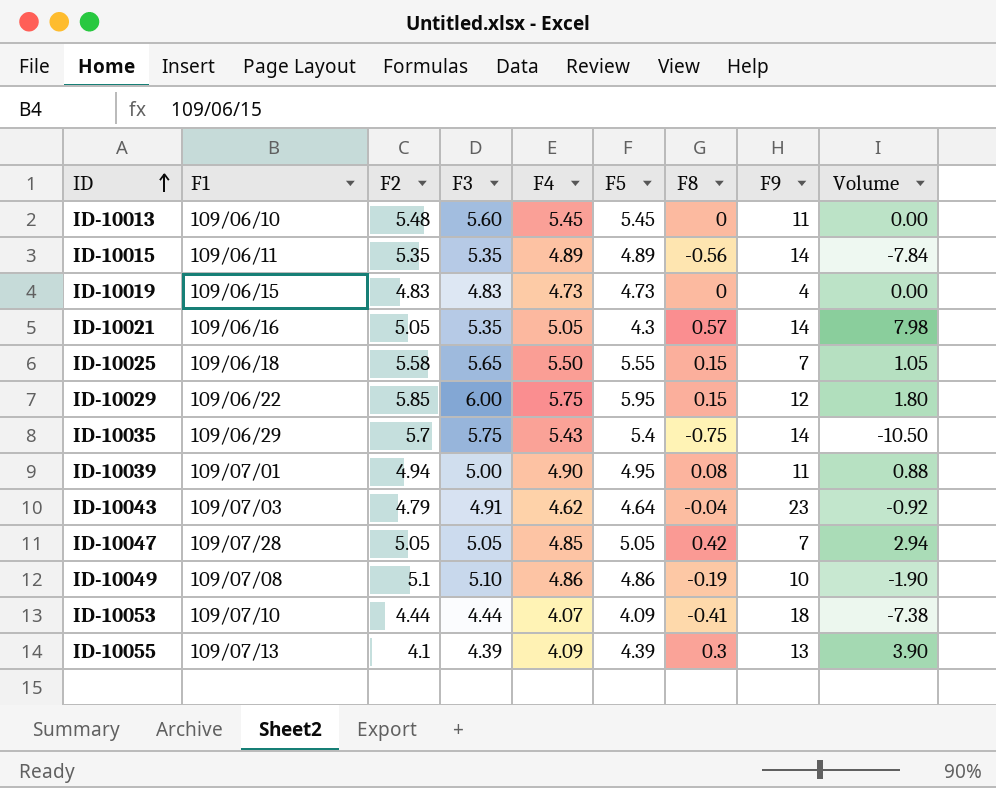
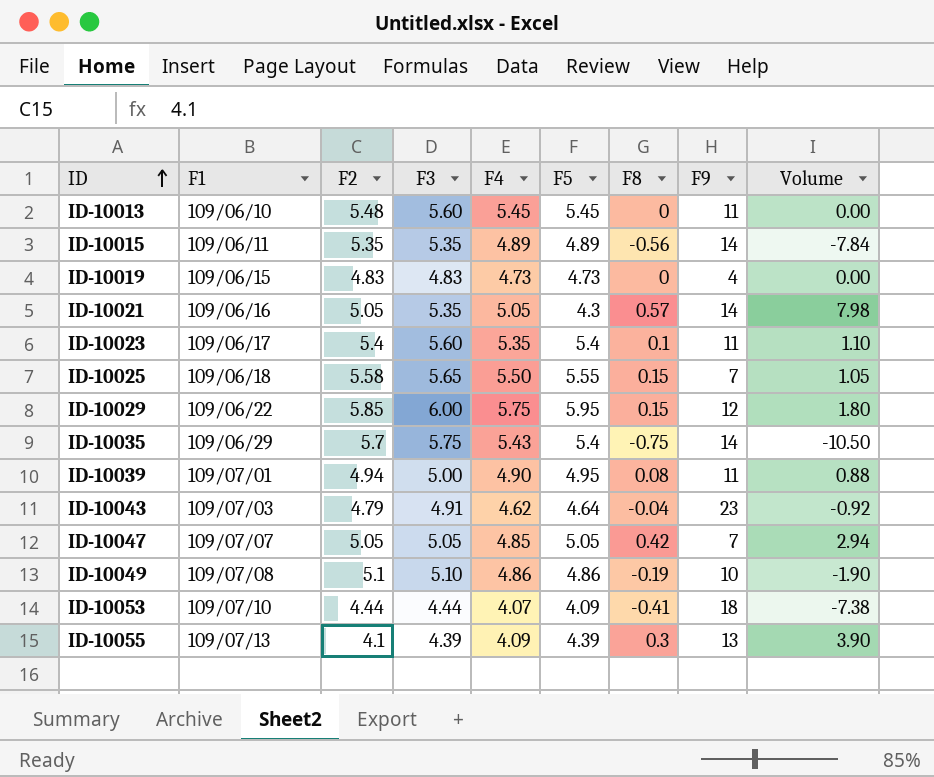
row ID-10023: none -> 109/06/17 | 5.4 | 5.60 | 5.35 | 5.4 | 0.1 | 11 | 1.10
ID-10047 | F1: 109/07/28 -> 109/07/07

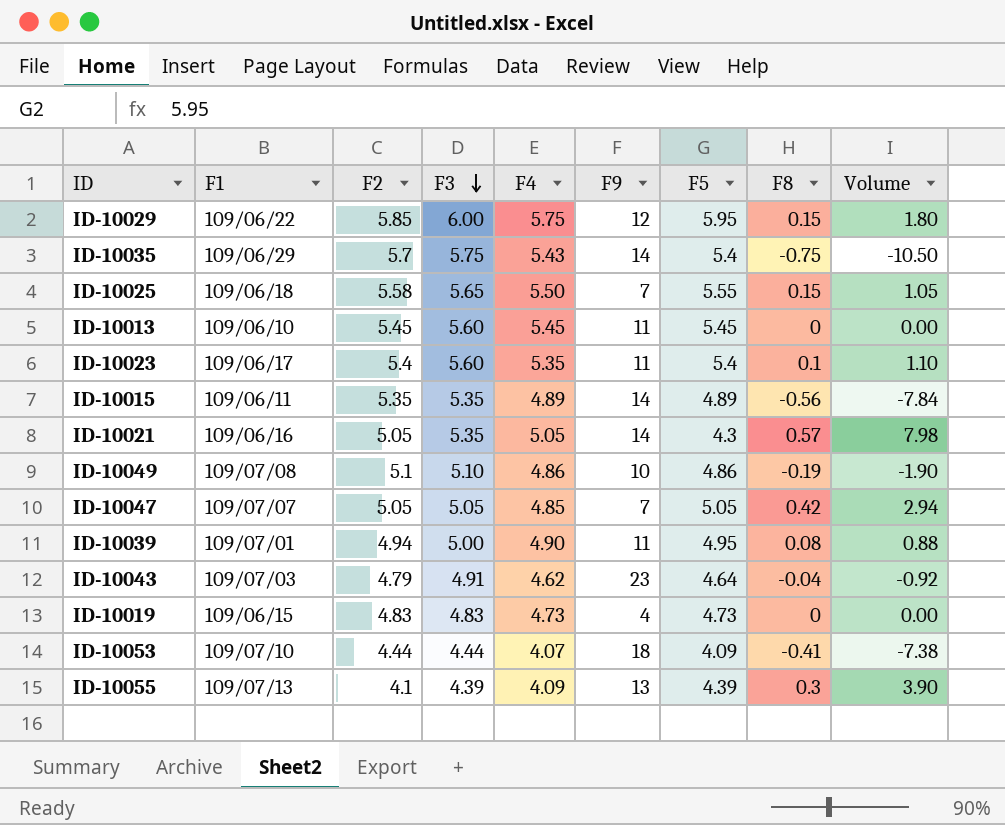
row order: ID ascending -> F3 descending
column F9 | position: 8 -> 6
ID-10013 | F2: 5.48 -> 5.45

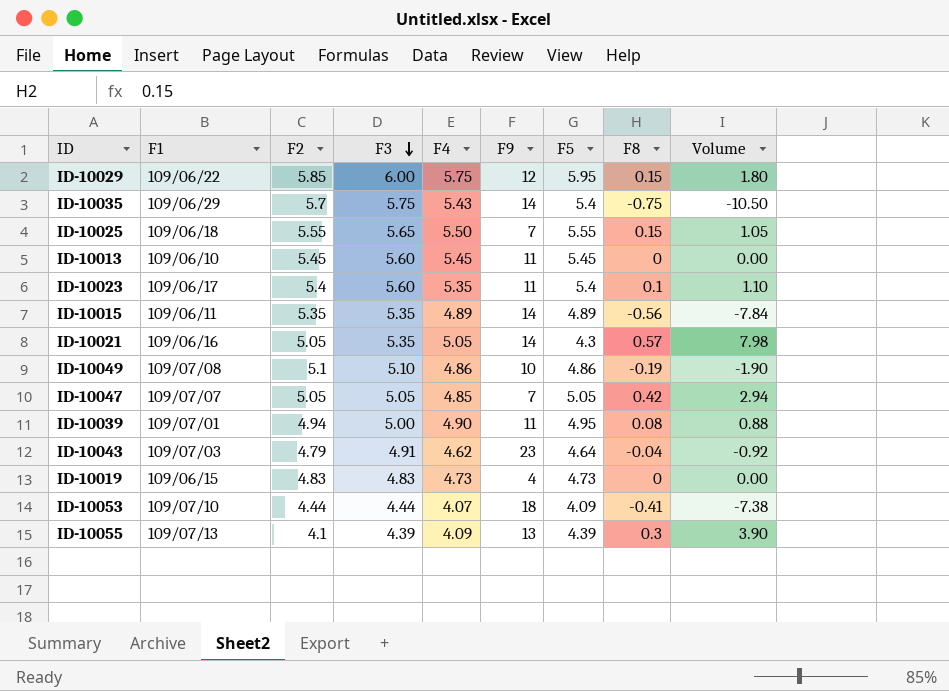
ID-10025 | F2: 5.58 -> 5.55

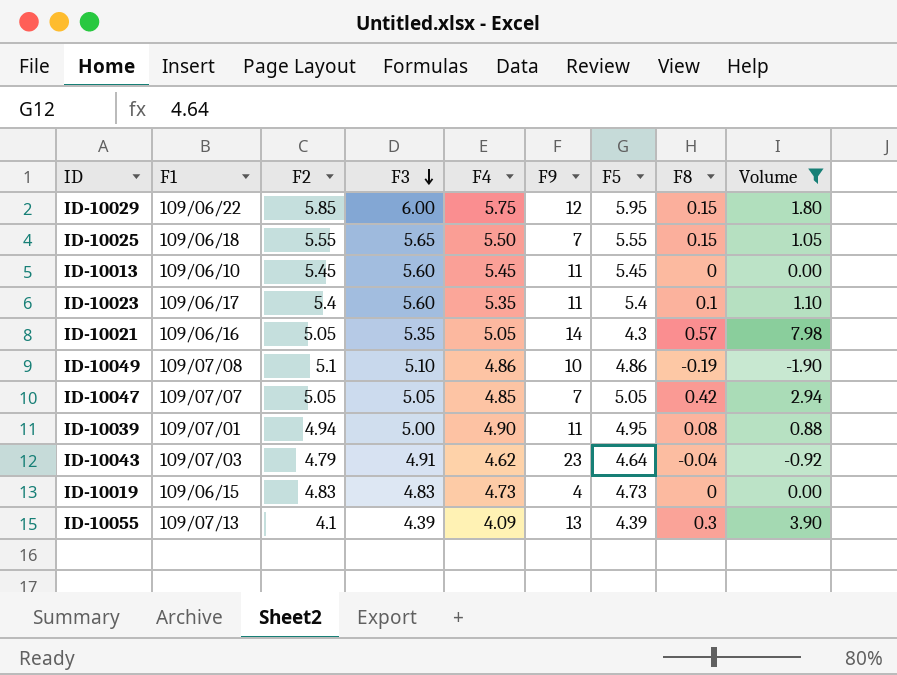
filter: none -> Volume >= -1.90

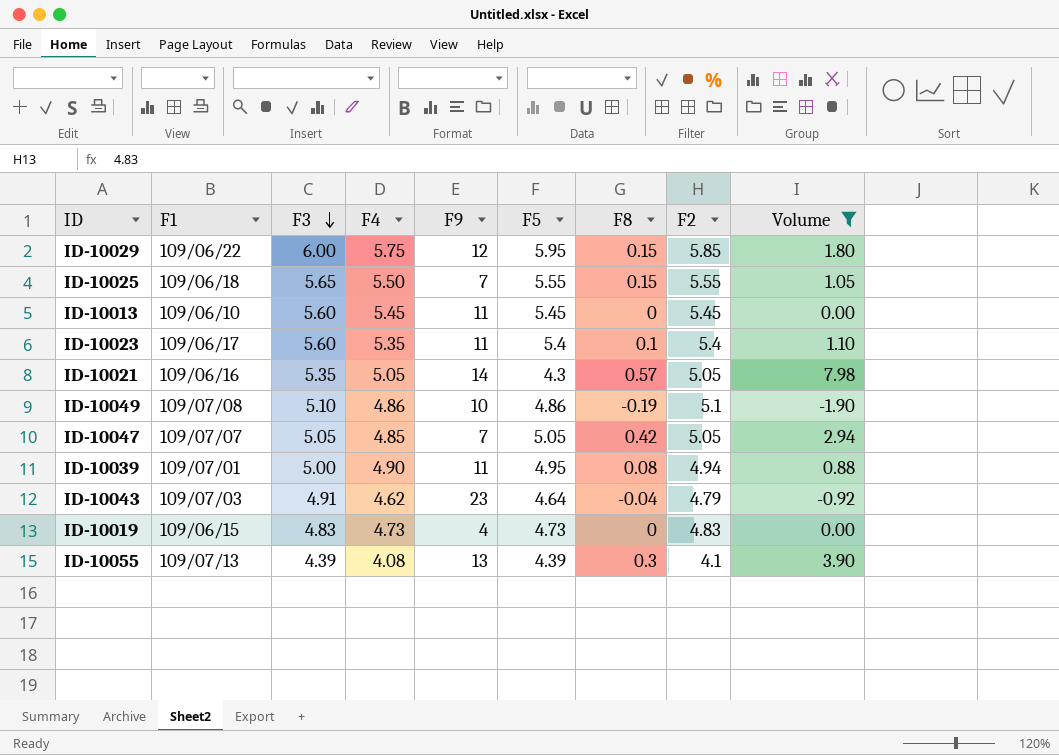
column F2 | position: 3 -> 8
ID-10055 | F4: 4.09 -> 4.08

